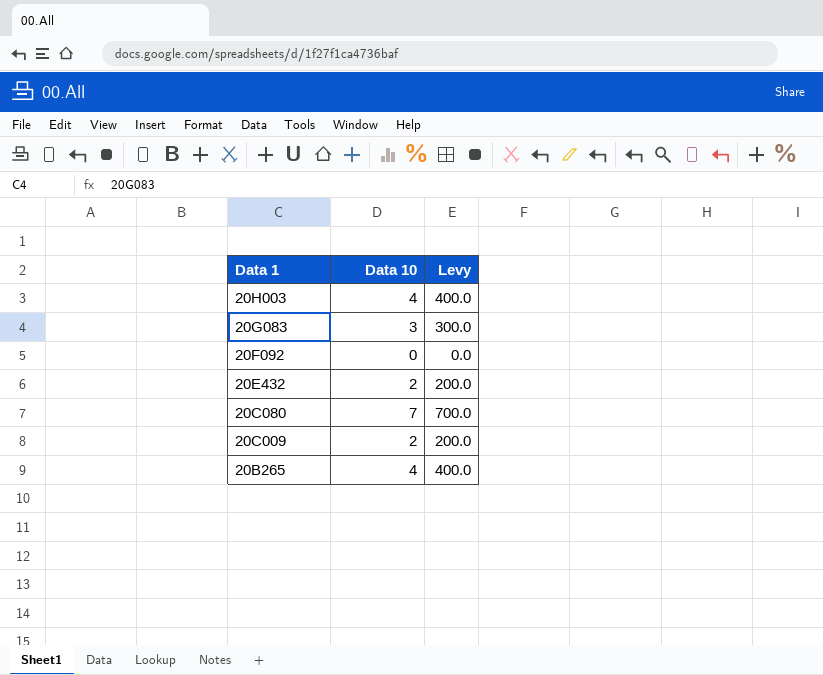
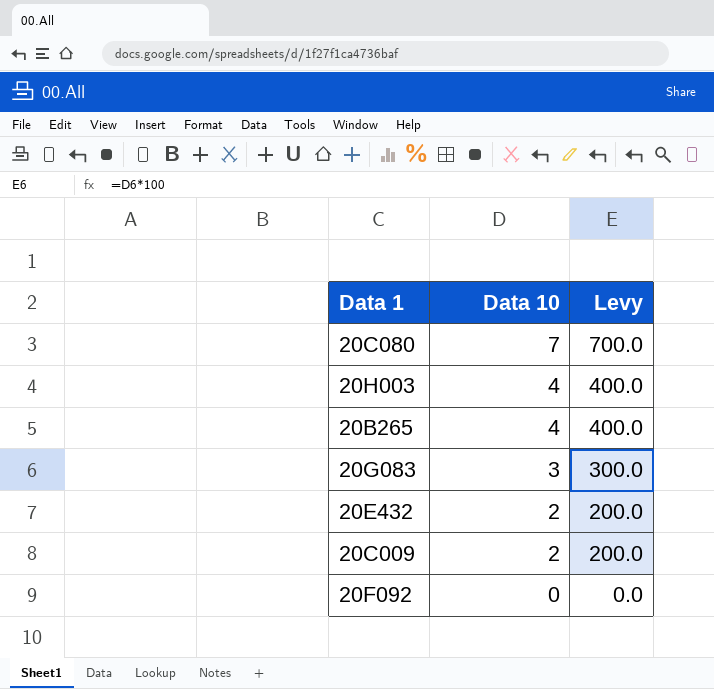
row order: Data 1 descending -> Data 10 descending

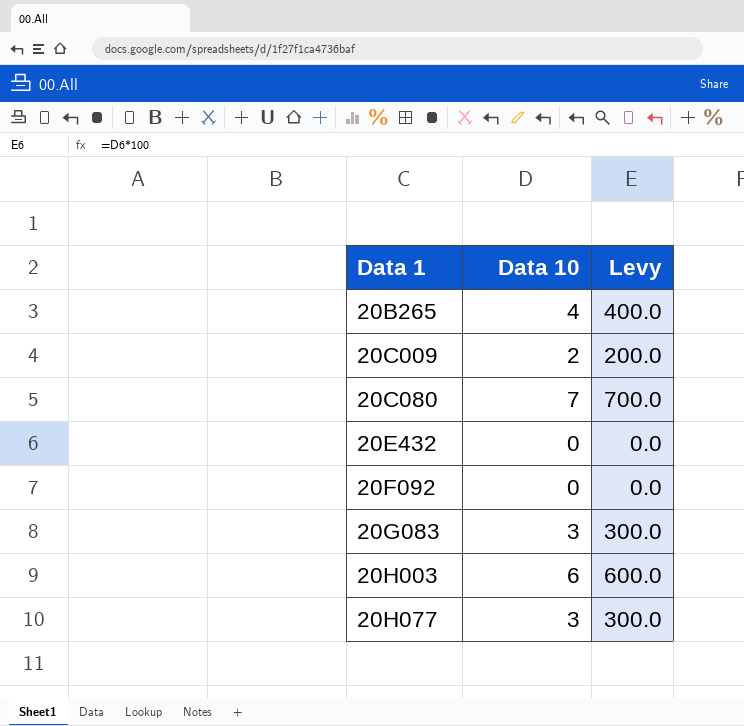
row order: Data 10 descending -> Data 1 ascending
20E432 | Data 10: 2 -> 0
20E432 | Levy: 200.0 -> 0.0
20H003 | Data 10: 4 -> 6
20H003 | Levy: 400.0 -> 600.0
row 20H077: none -> 3 | 300.0

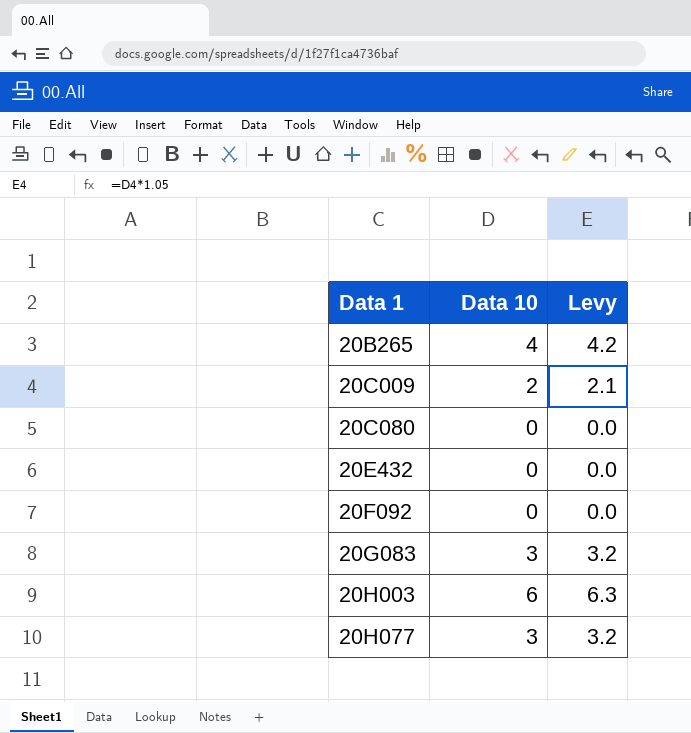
column Levy | formula: [Data 10] * 100 -> [Data 10] * 1.05
20C080 | Data 10: 7 -> 0

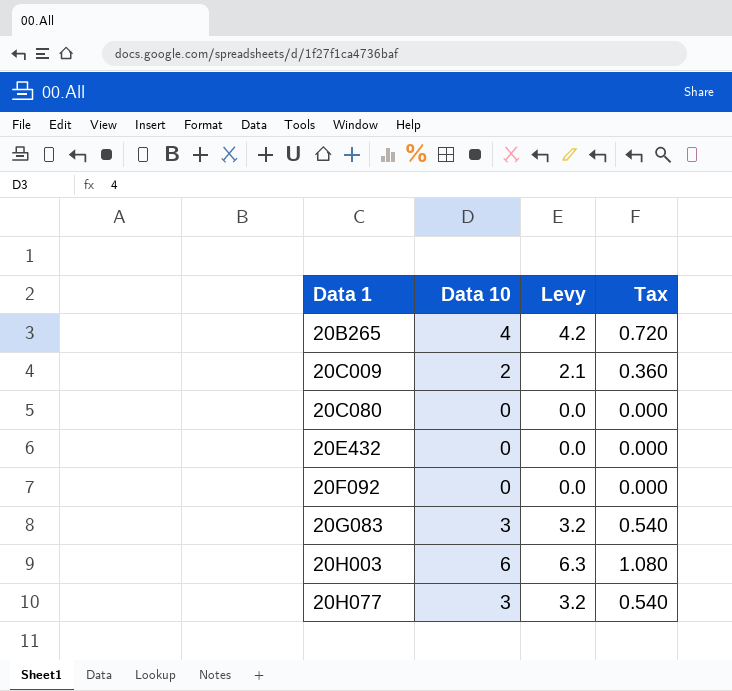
column Tax | formula: none -> [Data 10] * 0.18

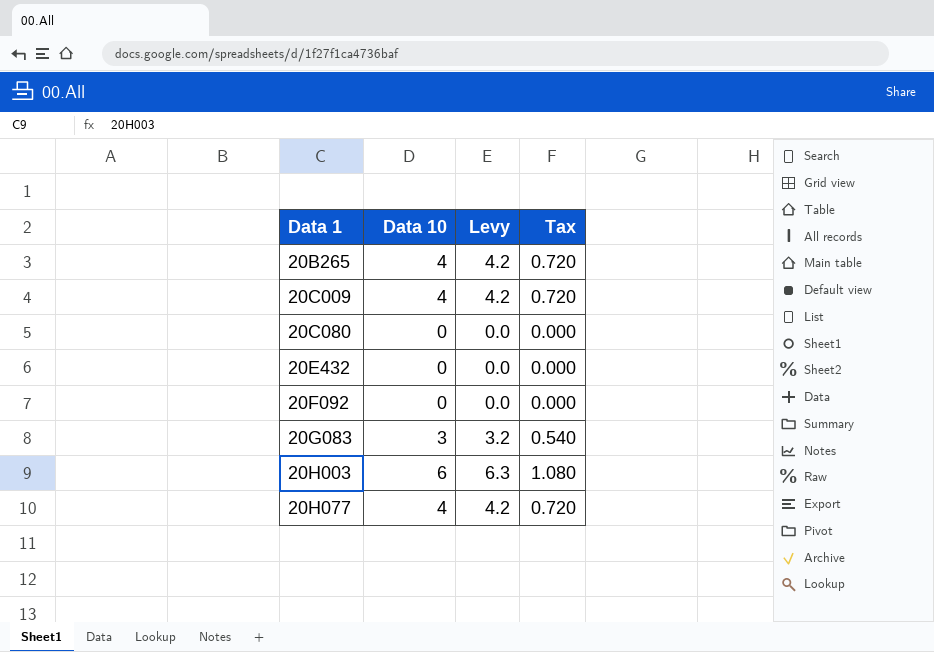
20C009 | Data 10: 2 -> 4
20C009 | Levy: 2.1 -> 4.2
20C009 | Tax: 0.360 -> 0.720
20H077 | Data 10: 3 -> 4
20H077 | Levy: 3.2 -> 4.2
20H077 | Tax: 0.540 -> 0.720

